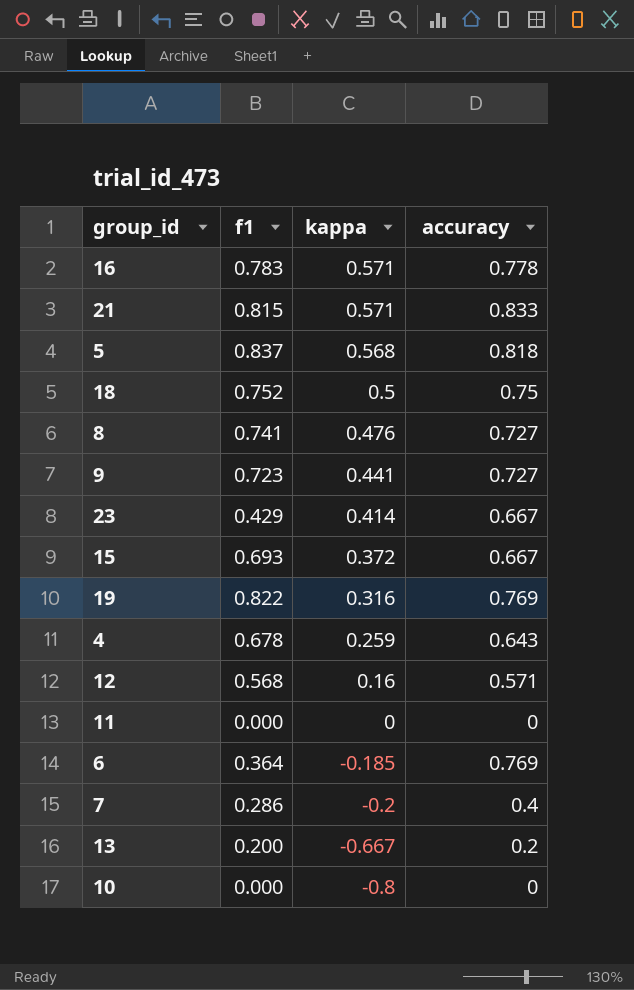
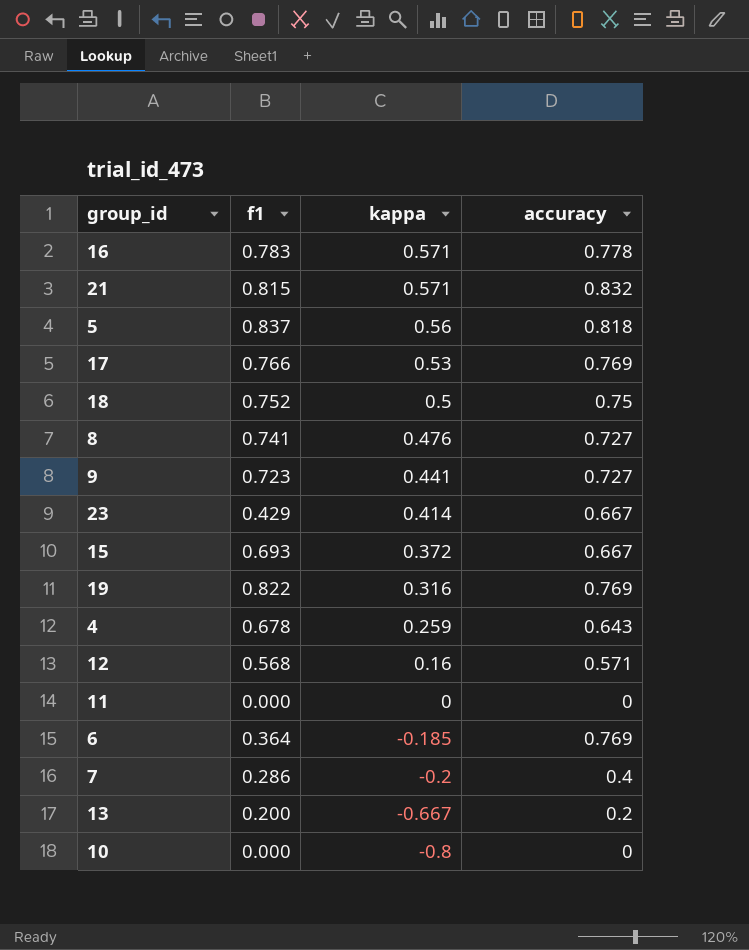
21 | accuracy: 0.833 -> 0.832
5 | kappa: 0.568 -> 0.56
row 17: none -> 0.766 | 0.53 | 0.769

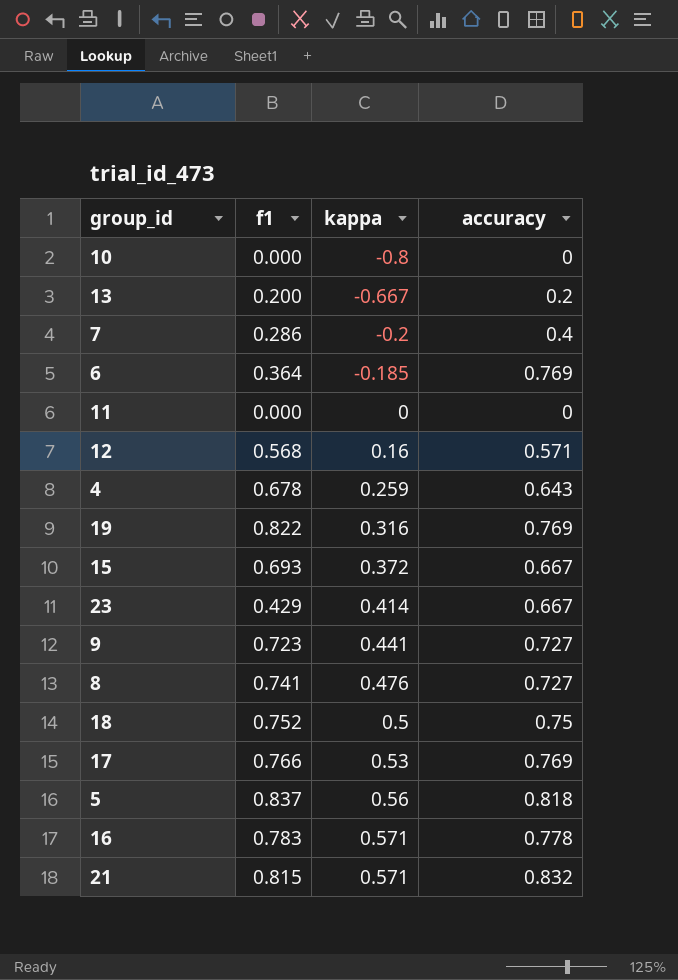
row order: kappa descending -> kappa ascending

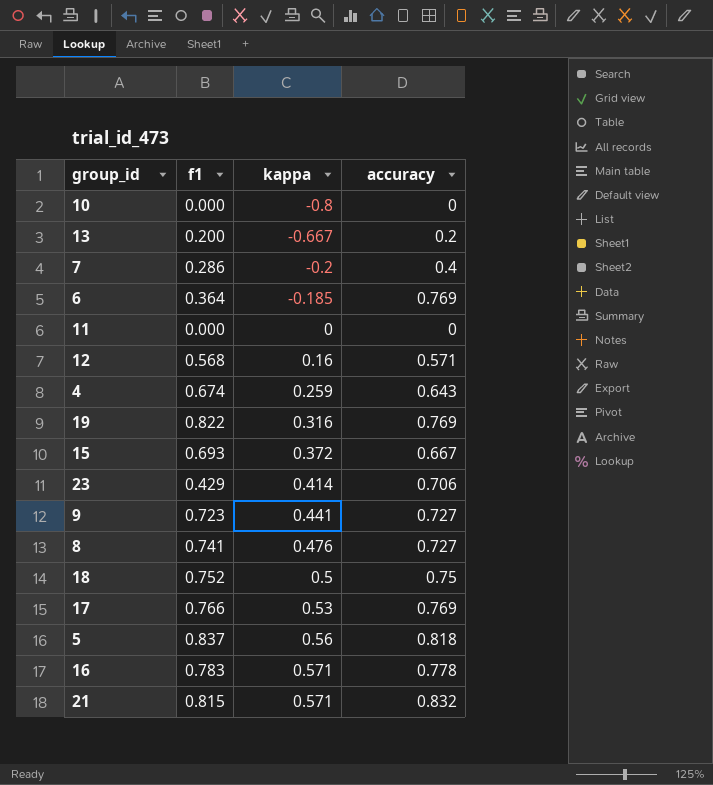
4 | f1: 0.678 -> 0.674
23 | accuracy: 0.667 -> 0.706

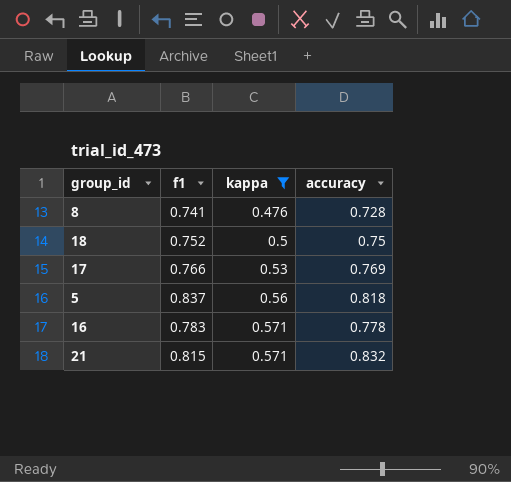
filter: none -> kappa >= 0.476
8 | accuracy: 0.727 -> 0.728

